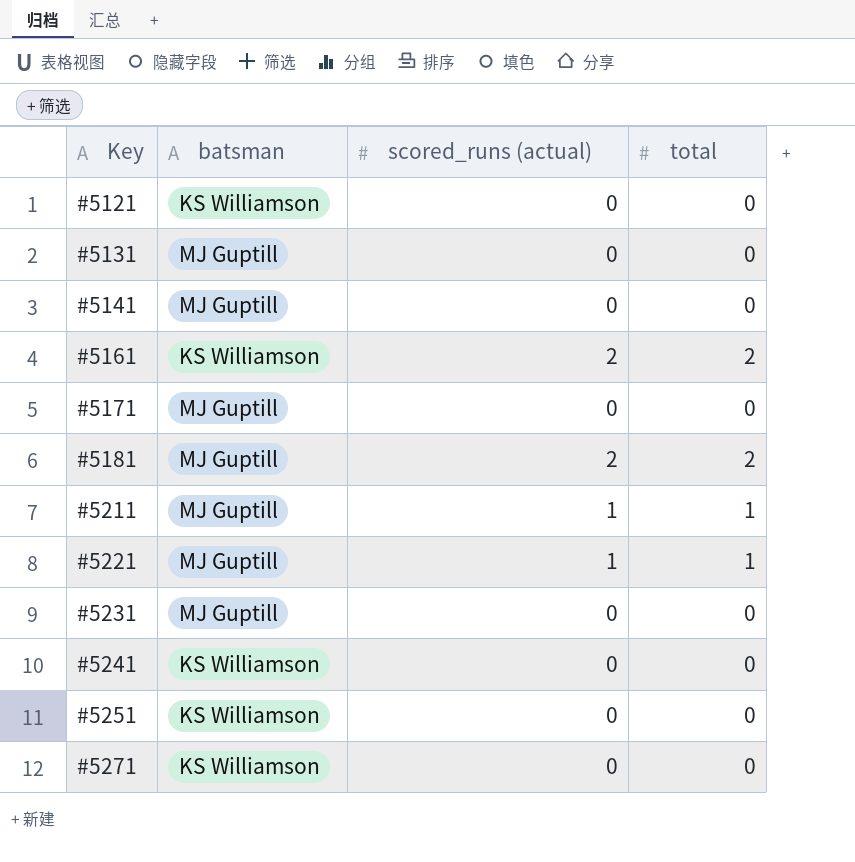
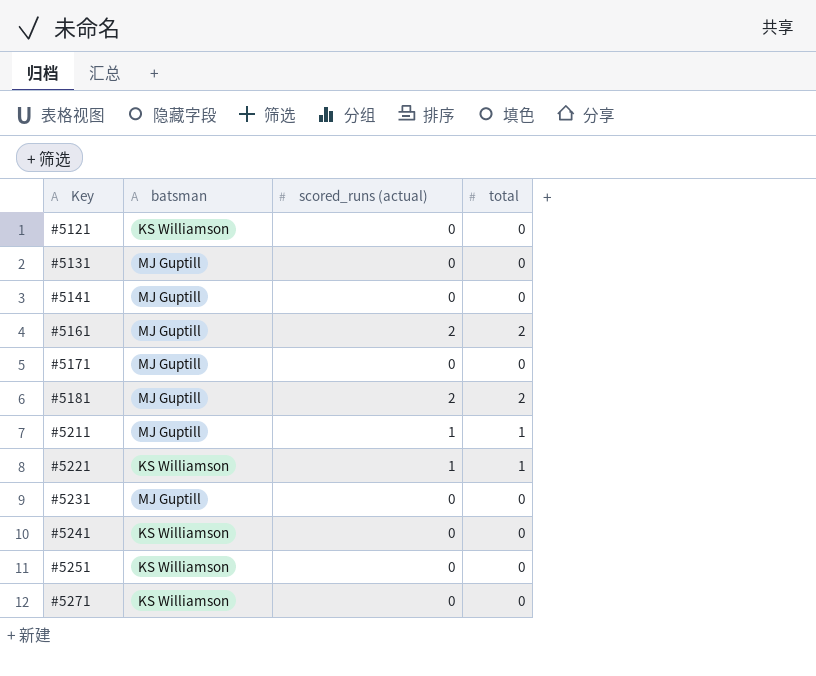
#5161 | batsman: KS Williamson -> MJ Guptill
#5221 | batsman: MJ Guptill -> KS Williamson

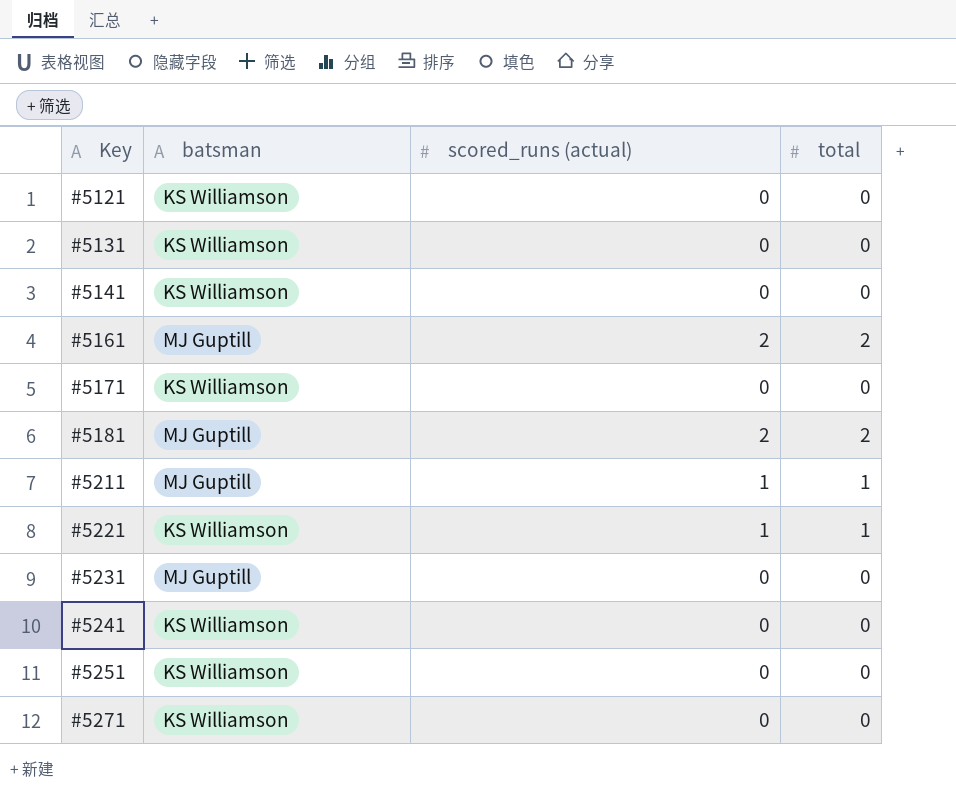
#5131 | batsman: MJ Guptill -> KS Williamson
#5141 | batsman: MJ Guptill -> KS Williamson
#5171 | batsman: MJ Guptill -> KS Williamson

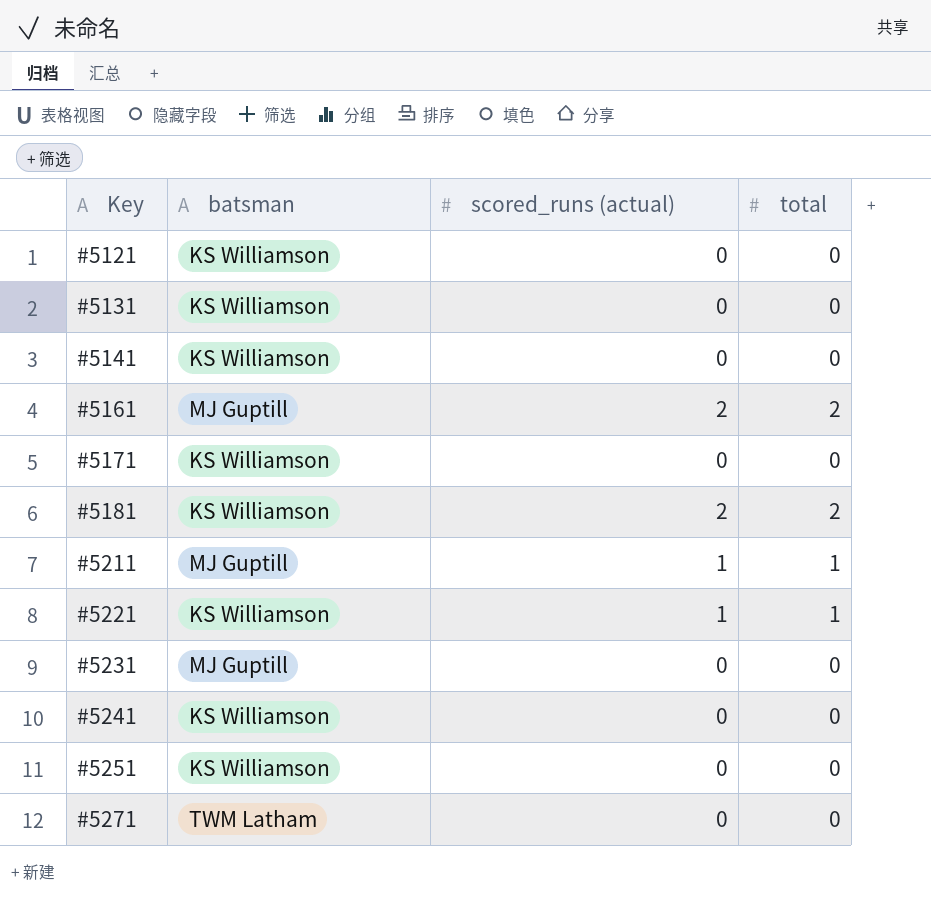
#5181 | batsman: MJ Guptill -> KS Williamson
#5271 | batsman: KS Williamson -> TWM Latham

